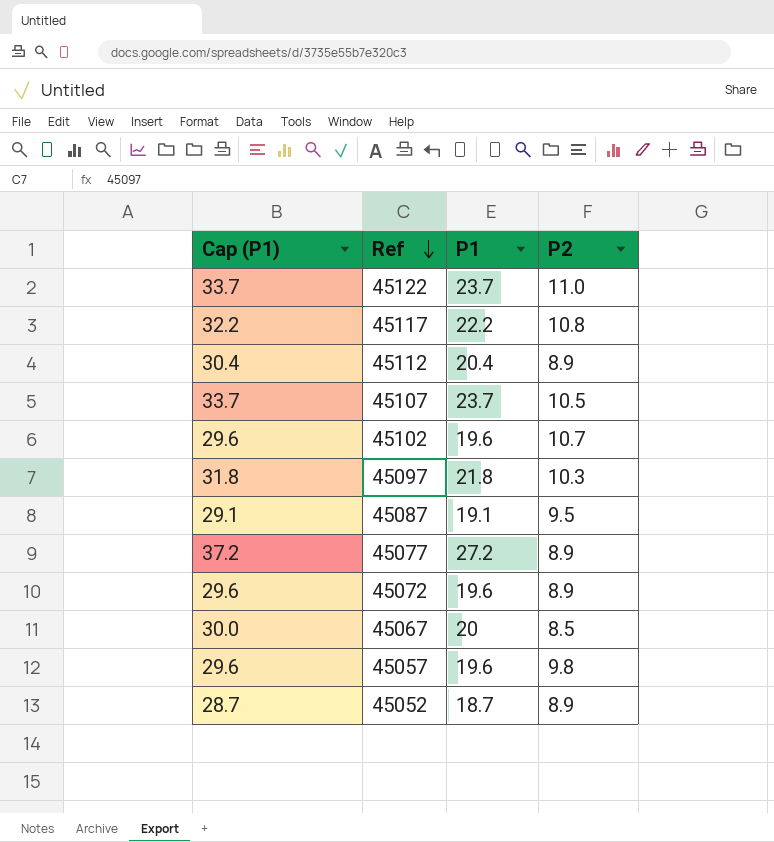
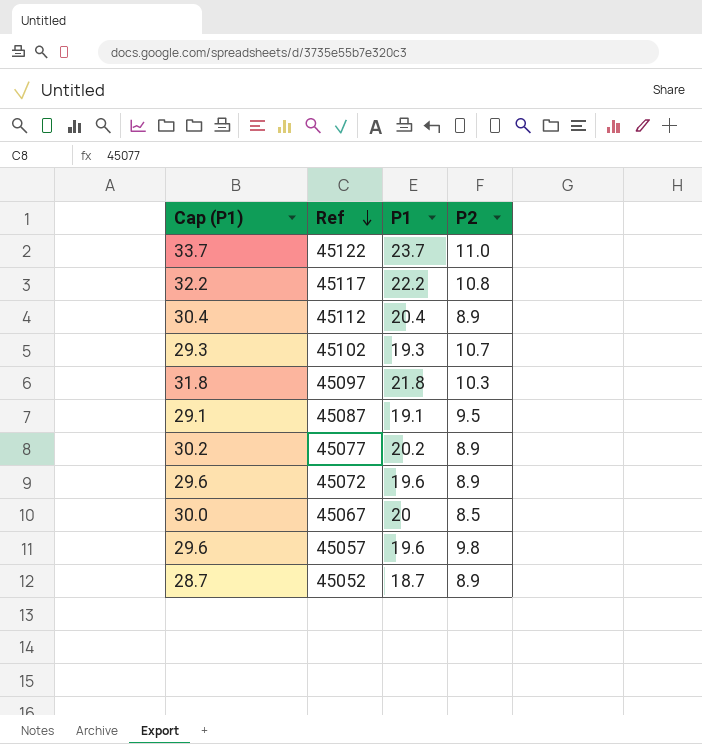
row 45107: 33.7 | 23.7 | 10.5 -> none
45102 | Cap (P1): 29.6 -> 29.3
45102 | P1: 19.6 -> 19.3
45077 | Cap (P1): 37.2 -> 30.2
45077 | P1: 27.2 -> 20.2

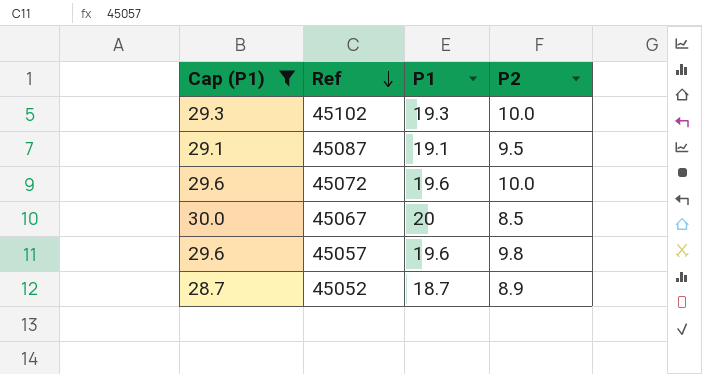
filter: none -> Cap (P1) <= 30.0
45102 | P2: 10.7 -> 10.0
45072 | P2: 8.9 -> 10.0

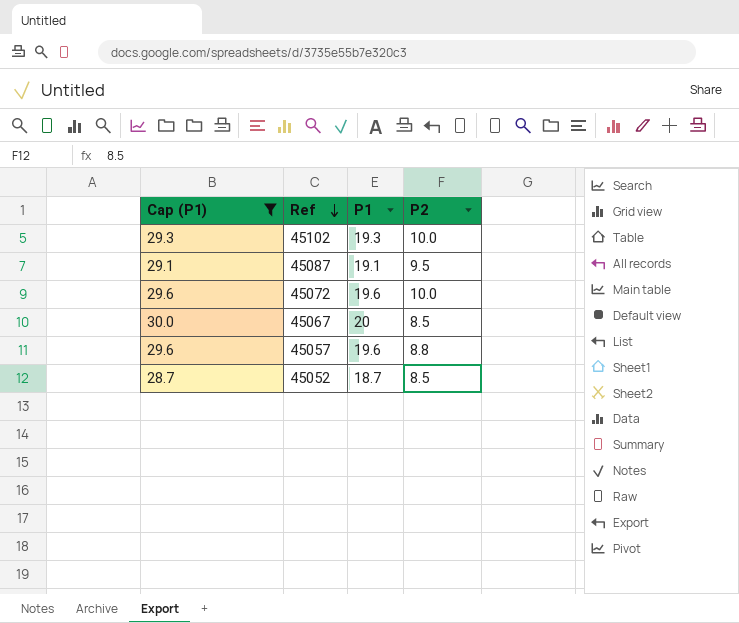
45057 | P2: 9.8 -> 8.8
45052 | P2: 8.9 -> 8.5

